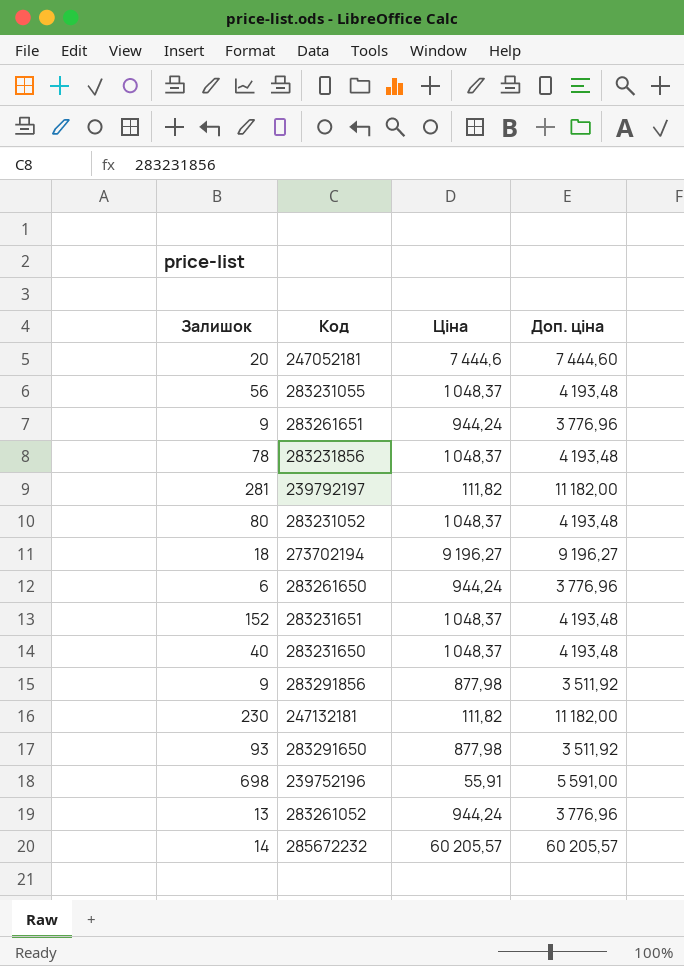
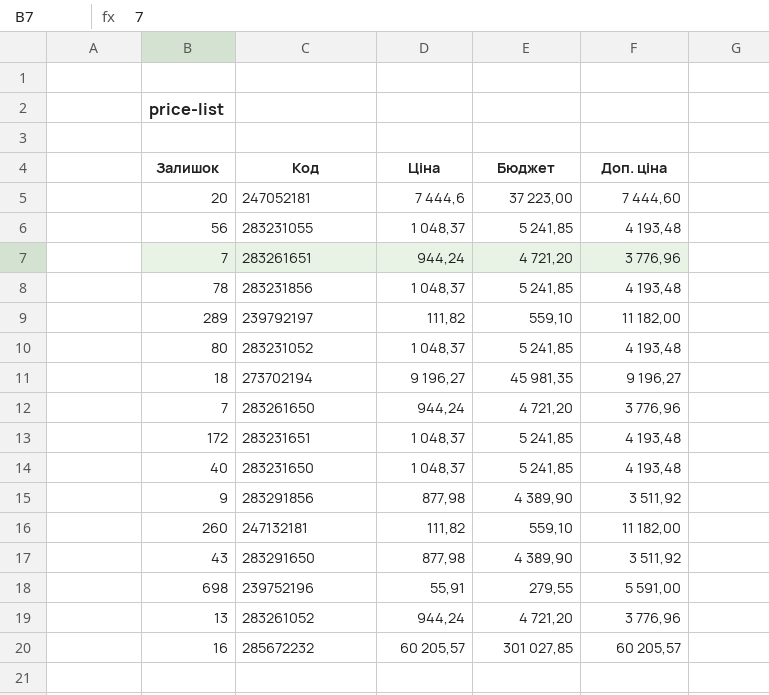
column Бюджет | formula: none -> [Ціна] * 5
283261651 | Залишок: 9 -> 7
239792197 | Залишок: 281 -> 289
283261650 | Залишок: 6 -> 7
283231651 | Залишок: 152 -> 172
247132181 | Залишок: 230 -> 260
283291650 | Залишок: 93 -> 43
285672232 | Залишок: 14 -> 16

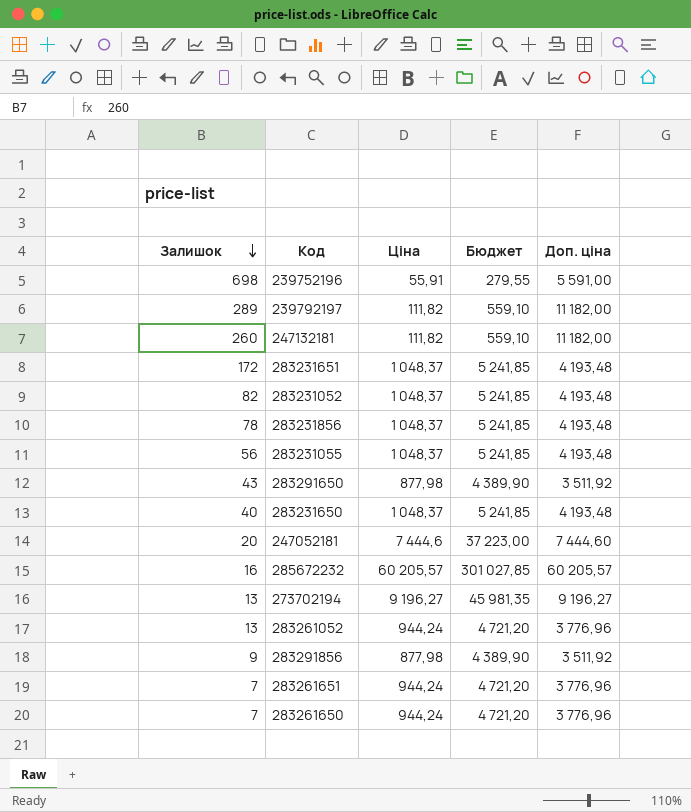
row order: none -> Залишок descending
283231052 | Залишок: 80 -> 82
273702194 | Залишок: 18 -> 13

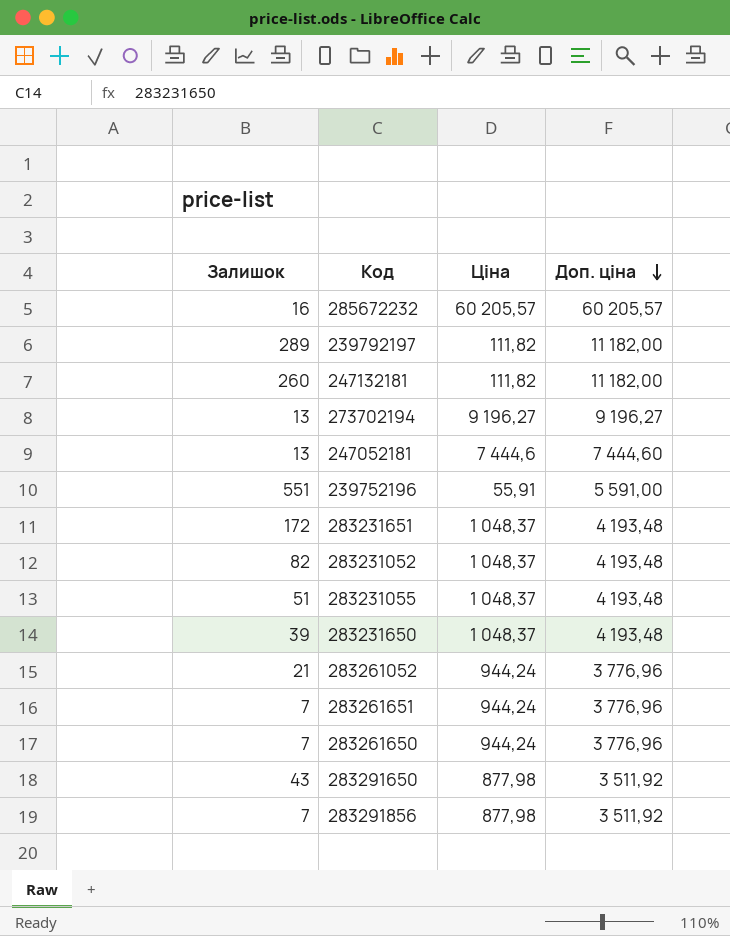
row order: Залишок descending -> Доп. ціна descending
column Бюджет | formula: [Ціна] * 5 -> none
row 283231856: 78 | 1 048,37 | 5 241,85 | 4 193,48 -> none
247052181 | Залишок: 20 -> 13
239752196 | Залишок: 698 -> 551
283231055 | Залишок: 56 -> 51
283231650 | Залишок: 40 -> 39
283261052 | Залишок: 13 -> 21
283291856 | Залишок: 9 -> 7

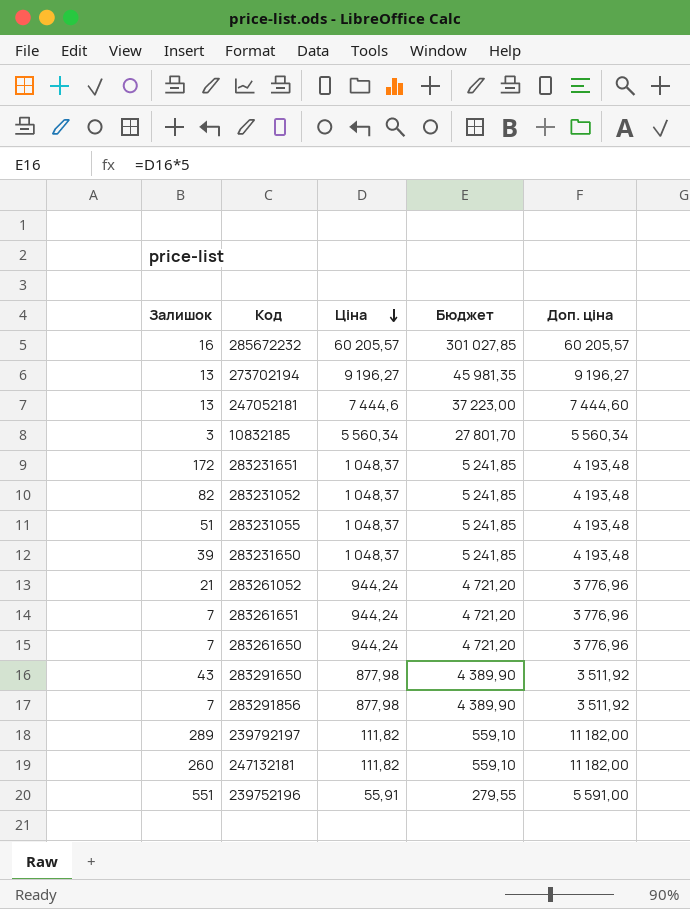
row order: Доп. ціна descending -> Ціна descending
column Бюджет | formula: none -> [Ціна] * 5
row 10832185: none -> 3 | 5 560,34 | 27 801,70 | 5 560,34

